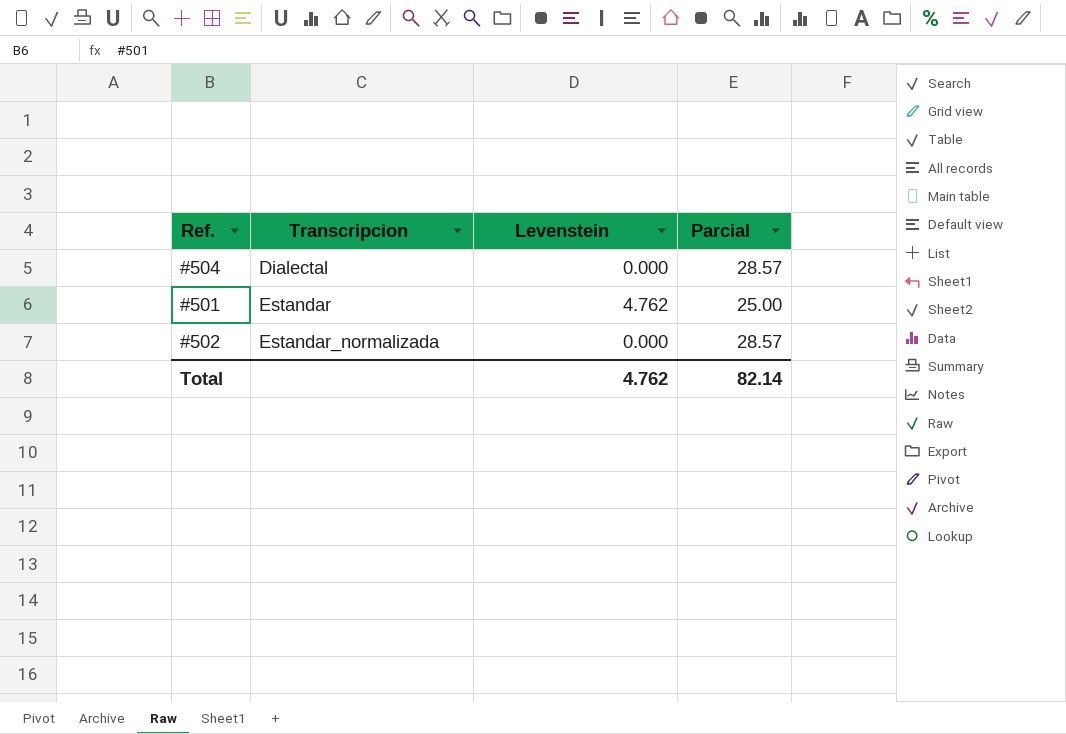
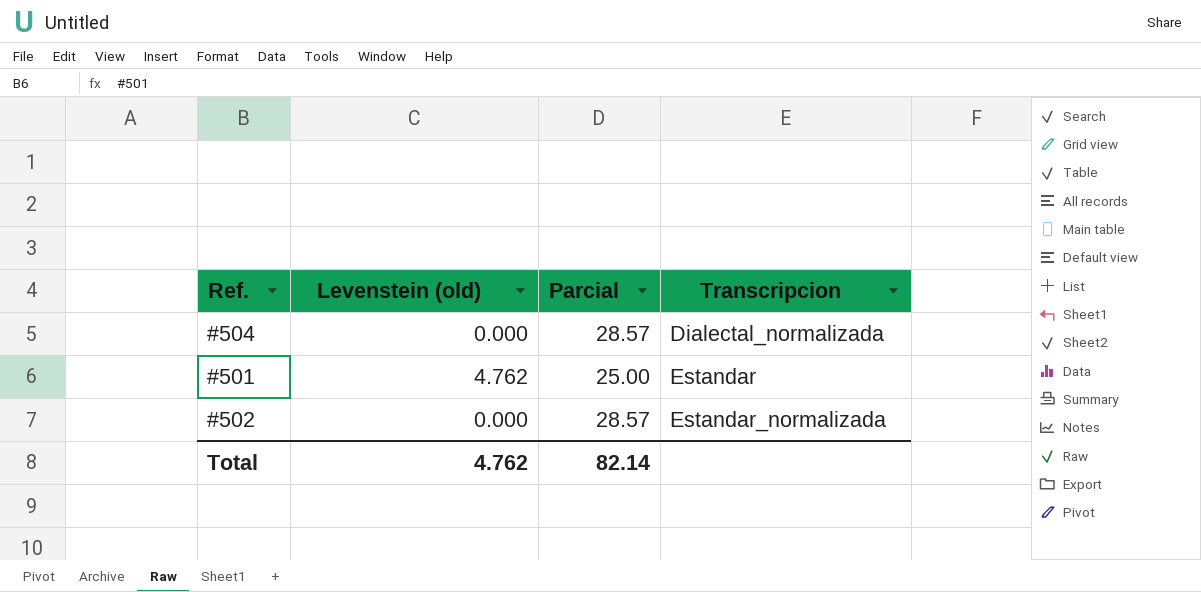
column name: Levenstein -> Levenstein (old)
column Transcripcion | position: 2 -> 4
#504 | Transcripcion: Dialectal -> Dialectal_normalizada

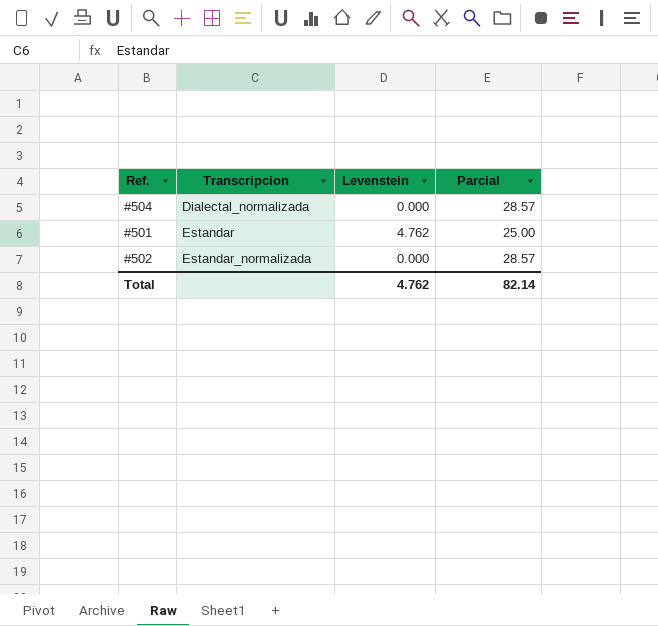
column Transcripcion | position: 4 -> 2
column name: Levenstein (old) -> Levenstein

